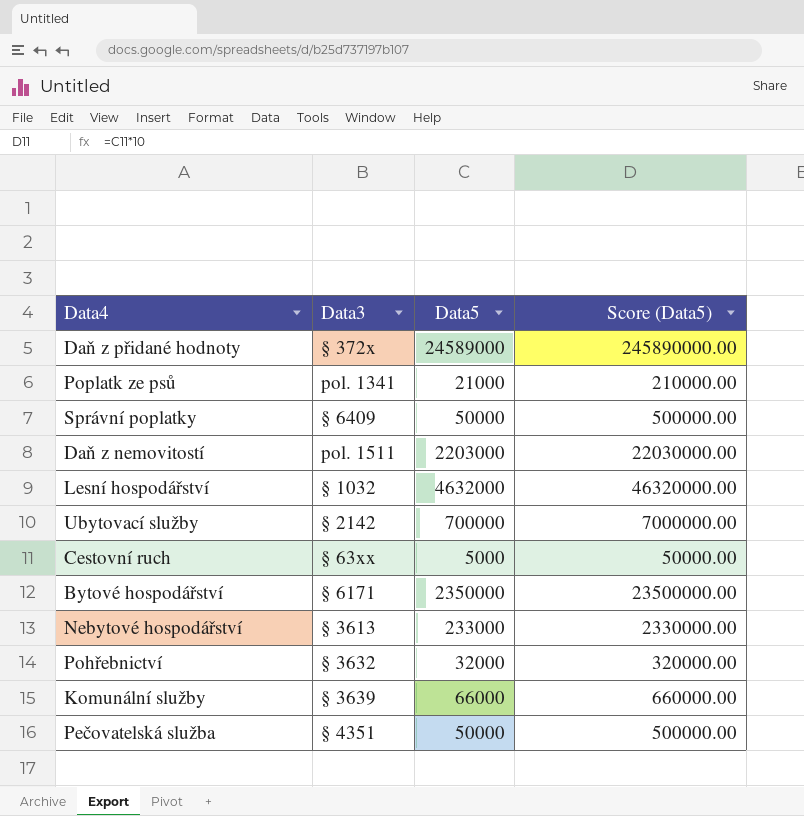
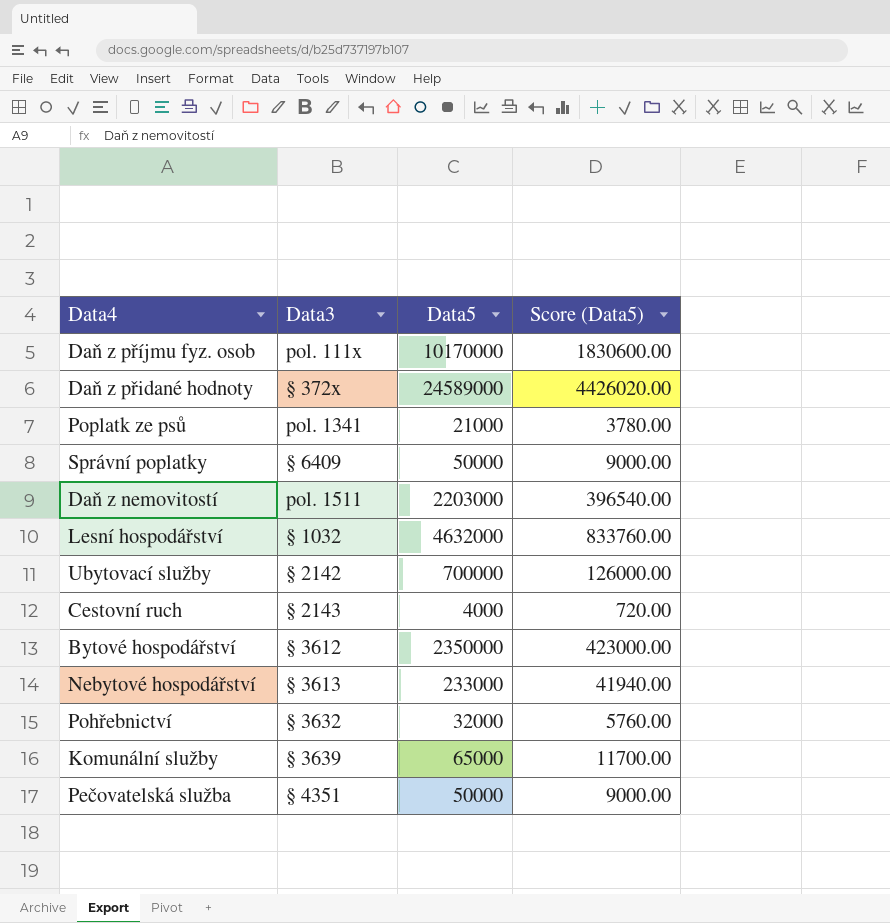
column Score (Data5) | formula: [Data5] * 10 -> [Data5] * 0.18
row Daň z příjmu fyz. osob: none -> pol. 111x | 10170000 | 1830600.00
Cestovní ruch | Data3: § 63xx -> § 2143
Cestovní ruch | Data5: 5000 -> 4000
Bytové hospodářství | Data3: § 6171 -> § 3612
Komunální služby | Data5: 66000 -> 65000

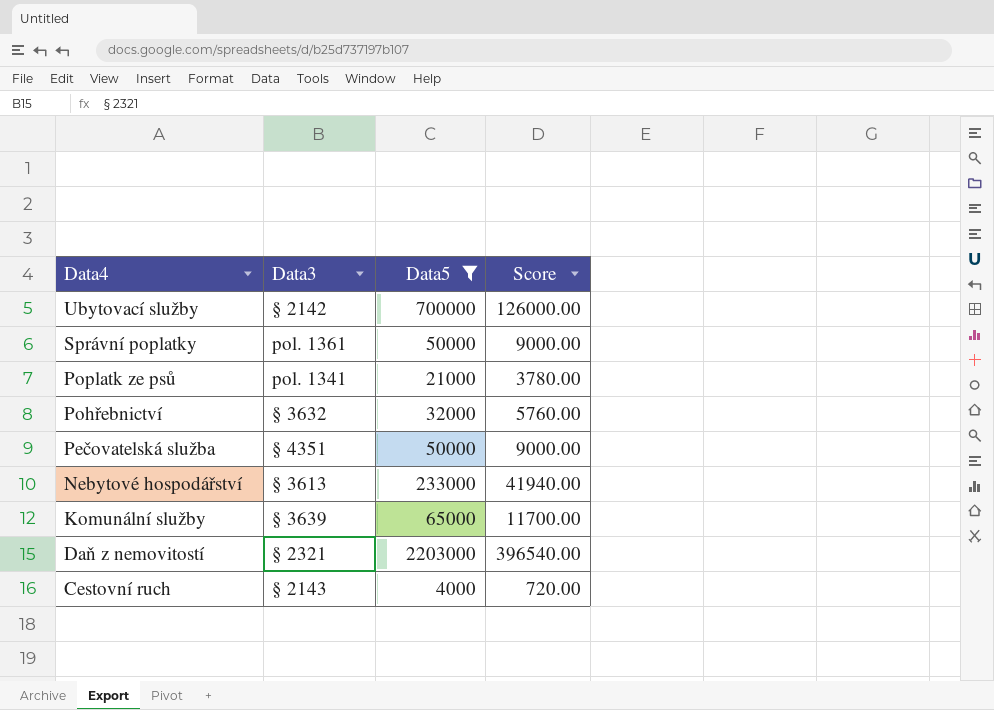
filter: none -> Data5 <= 2203000
row order: none -> Data4 descending
column name: Score (Data5) -> Score
Správní poplatky | Data3: § 6409 -> pol. 1361
Daň z nemovitostí | Data3: pol. 1511 -> § 2321

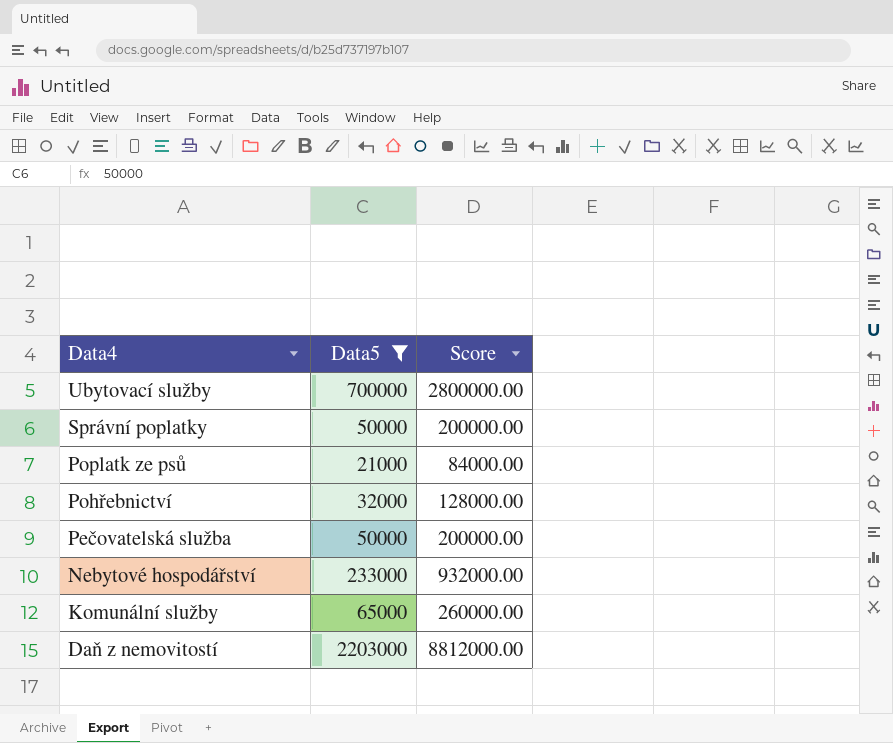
column Data3 | position: 2 -> none
column Score | formula: [Data5] * 0.18 -> [Data5] * 4
row Cestovní ruch: § 2143 | 4000 | 720.00 -> none

